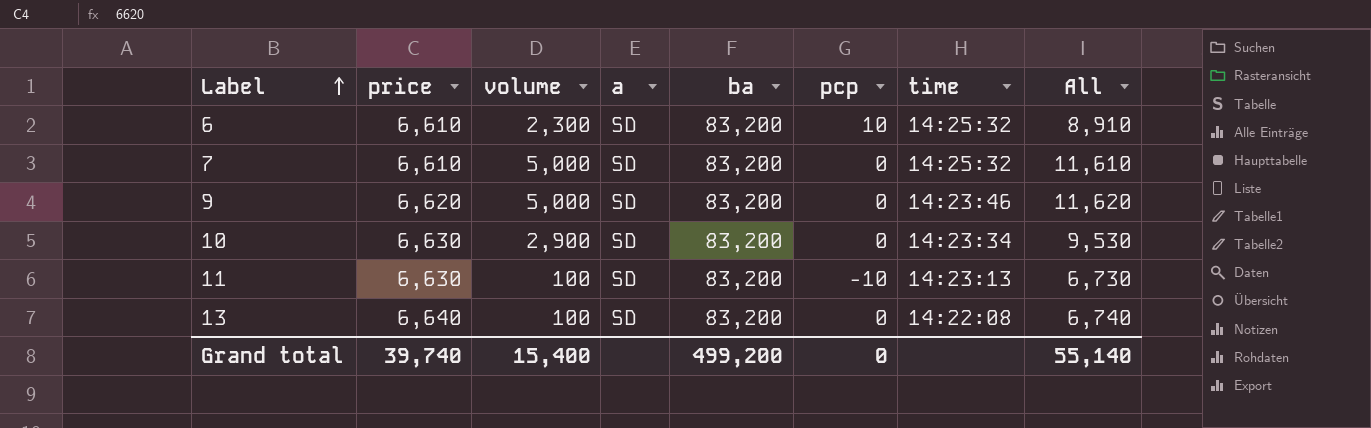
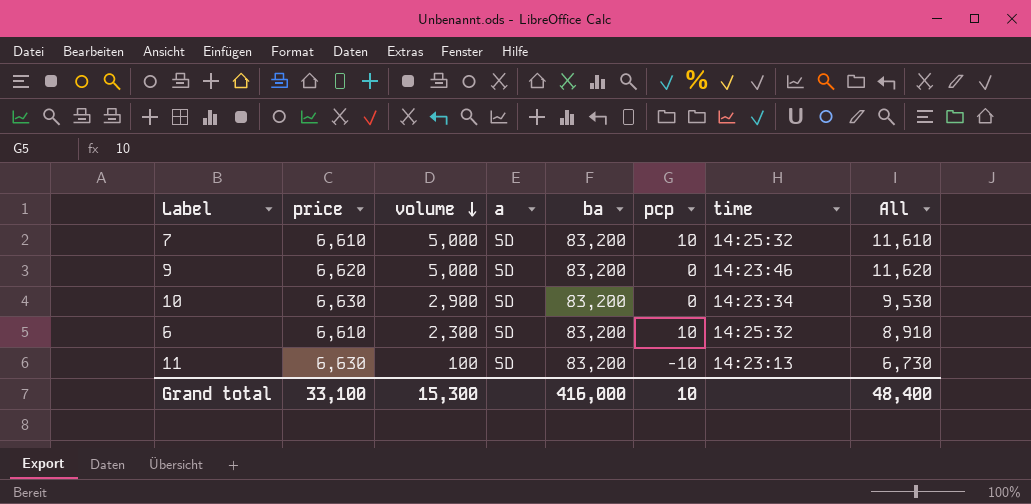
row order: Label ascending -> volume descending
row 13: 6,640 | 100 | SD | 83,200 | 0 | 14:22:08 | 6,740 -> none
7 | pcp: 0 -> 10
Grand total | price: 39,740 -> 33,100
Grand total | volume: 15,400 -> 15,300
Grand total | ba: 499,200 -> 416,000
Grand total | pcp: 0 -> 10
Grand total | All: 55,140 -> 48,400

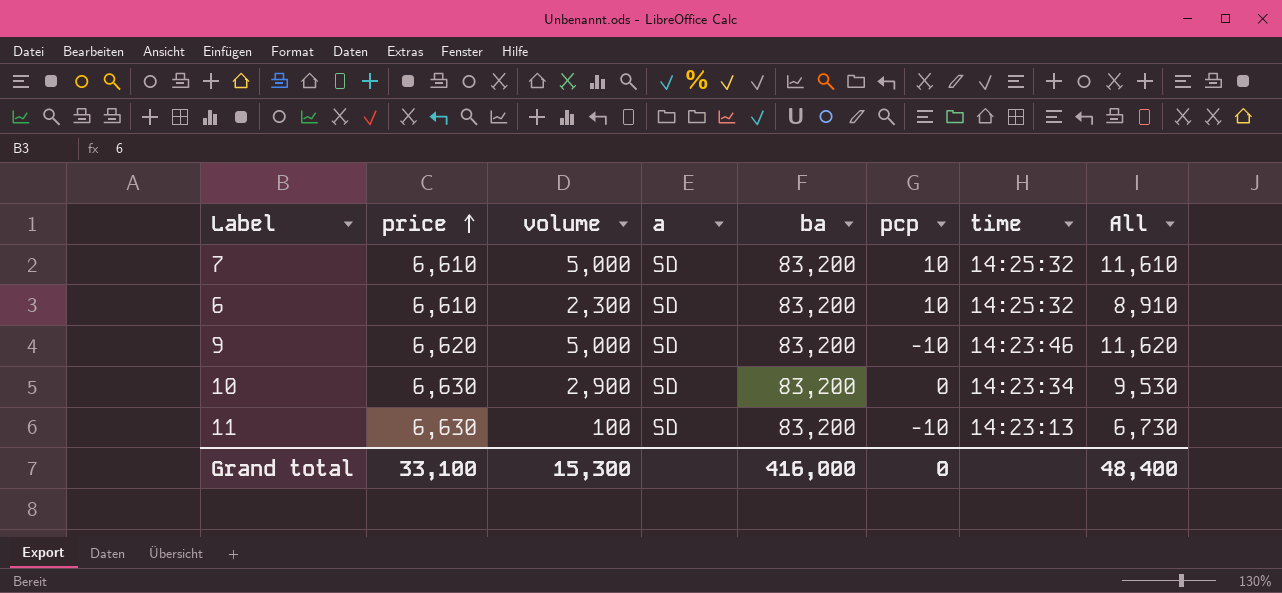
row order: volume descending -> price ascending
9 | pcp: 0 -> -10
Grand total | pcp: 10 -> 0

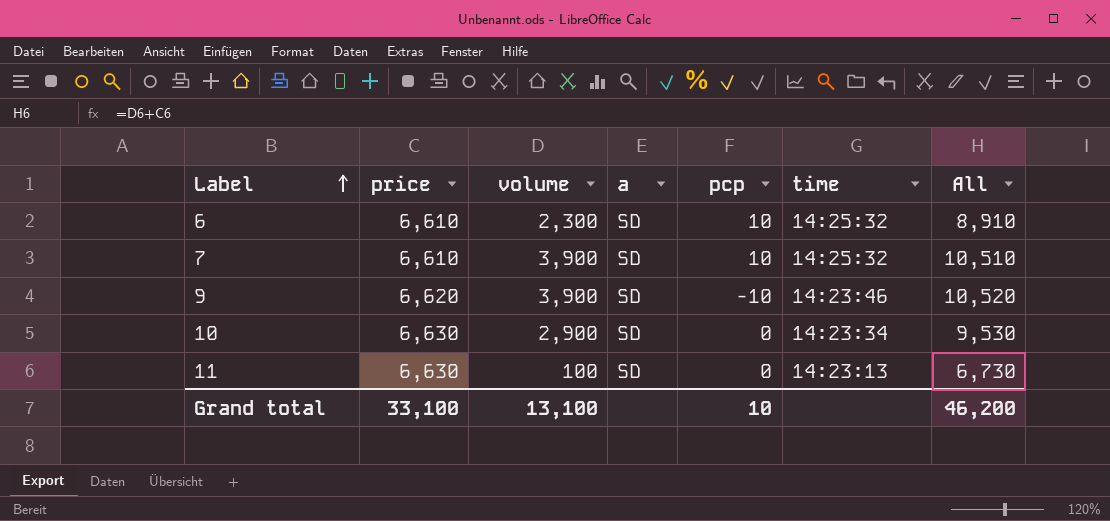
row order: price ascending -> Label ascending
column ba | position: 5 -> none
7 | volume: 5,000 -> 3,900
7 | All: 11,610 -> 10,510
9 | volume: 5,000 -> 3,900
9 | All: 11,620 -> 10,520
11 | pcp: -10 -> 0
Grand total | volume: 15,300 -> 13,100
Grand total | pcp: 0 -> 10
Grand total | All: 48,400 -> 46,200

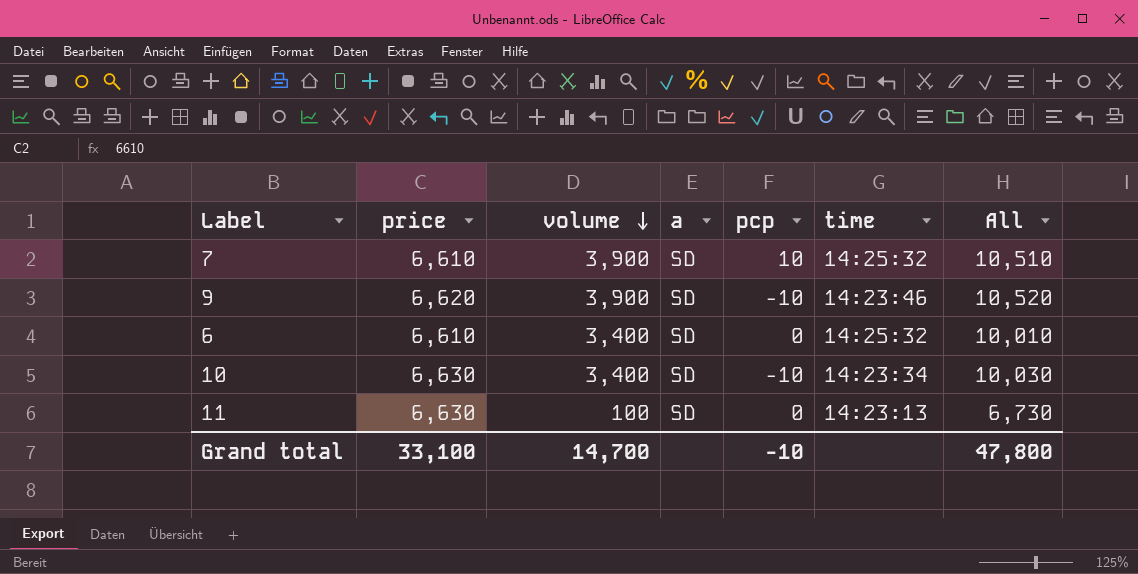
row order: Label ascending -> volume descending
6 | volume: 2,300 -> 3,400
6 | pcp: 10 -> 0
6 | All: 8,910 -> 10,010
10 | volume: 2,900 -> 3,400
10 | pcp: 0 -> -10
10 | All: 9,530 -> 10,030
Grand total | volume: 13,100 -> 14,700
Grand total | pcp: 10 -> -10
Grand total | All: 46,200 -> 47,800

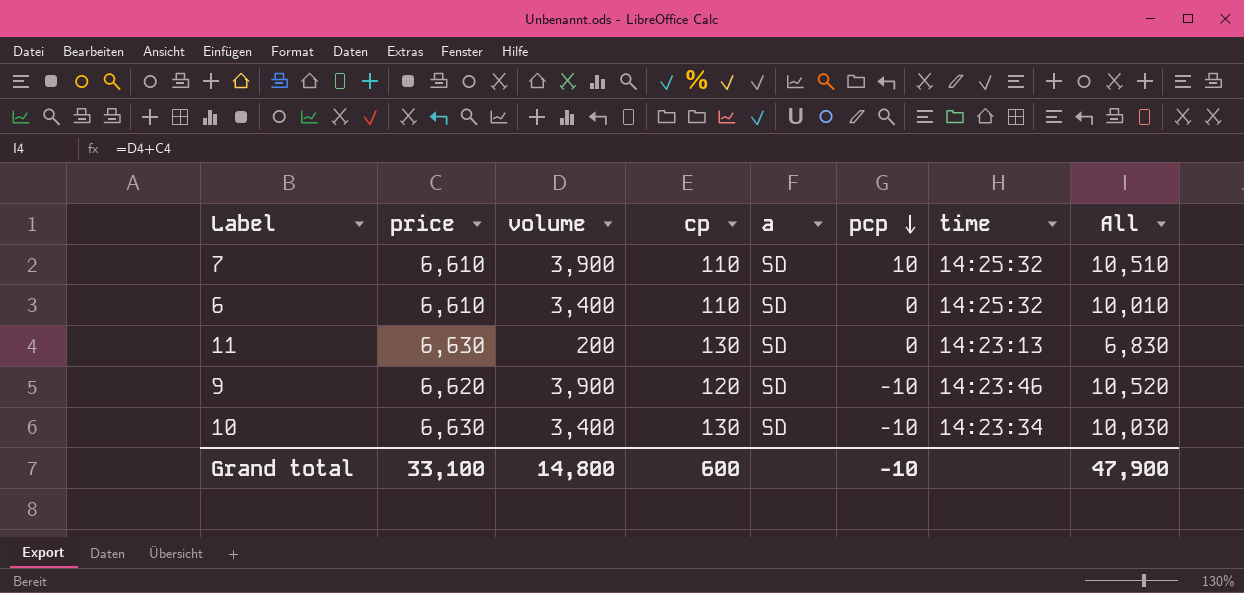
row order: volume descending -> pcp descending
column cp | position: none -> 4
11 | volume: 100 -> 200
11 | All: 6,730 -> 6,830
Grand total | volume: 14,700 -> 14,800
Grand total | All: 47,800 -> 47,900

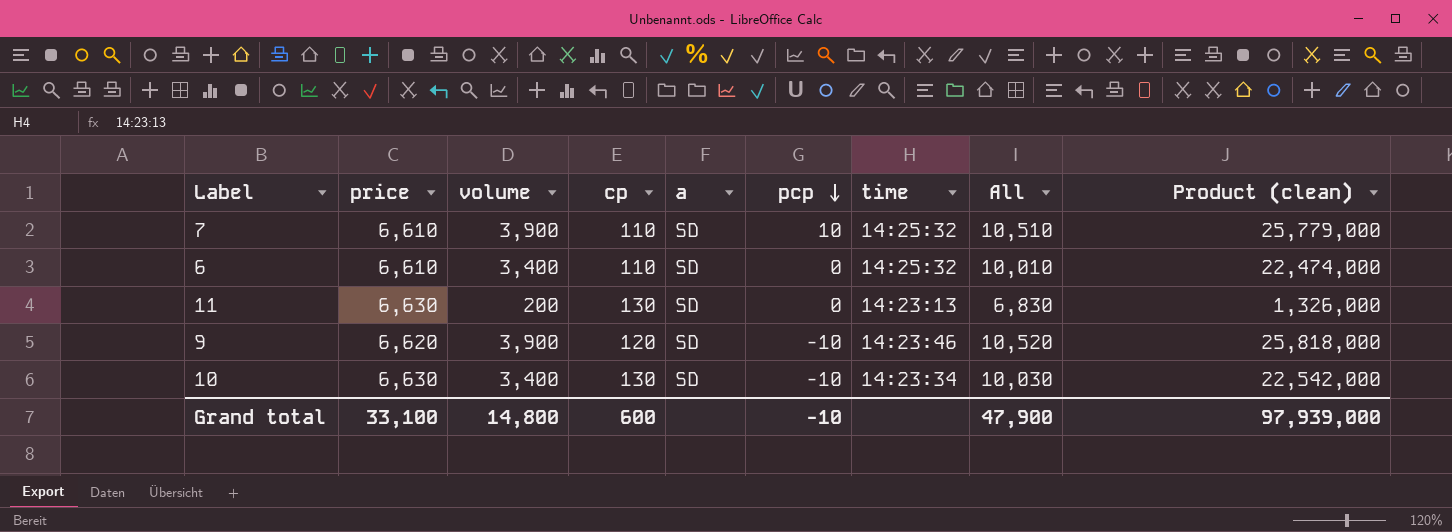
column Product (clean) | formula: none -> [price] * [volume]

